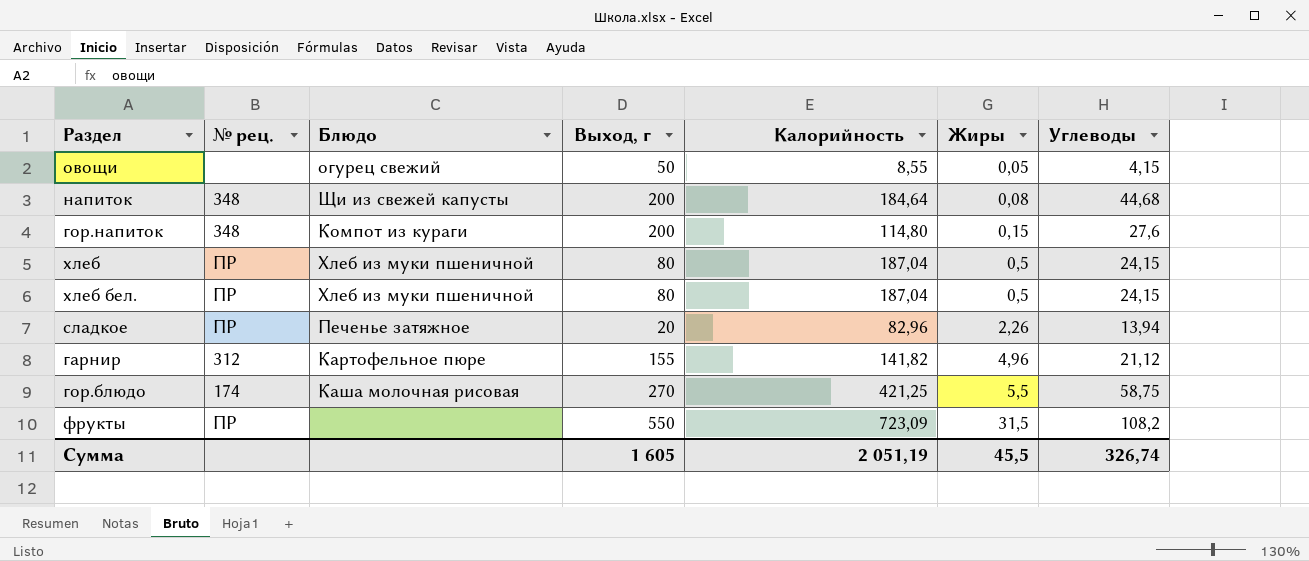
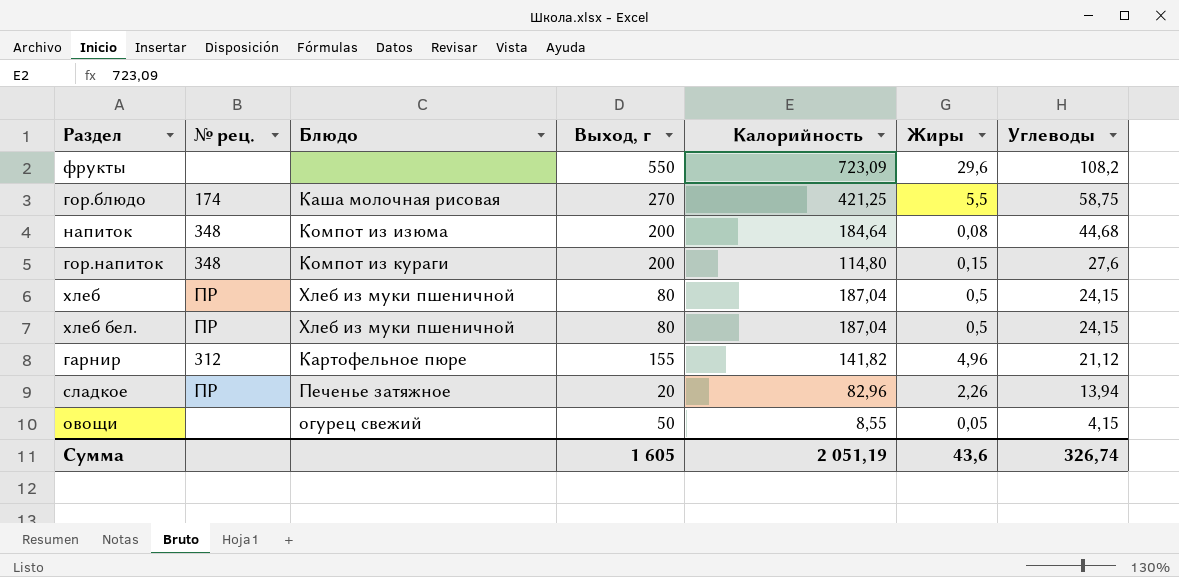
row order: Жиры ascending -> Углеводы descending
фрукты | № рец.: ПР -> none
фрукты | Жиры: 31,5 -> 29,6
напиток | Блюдо: Щи из свежей капусты -> Компот из изюма
Сумма | Жиры: 45,5 -> 43,6

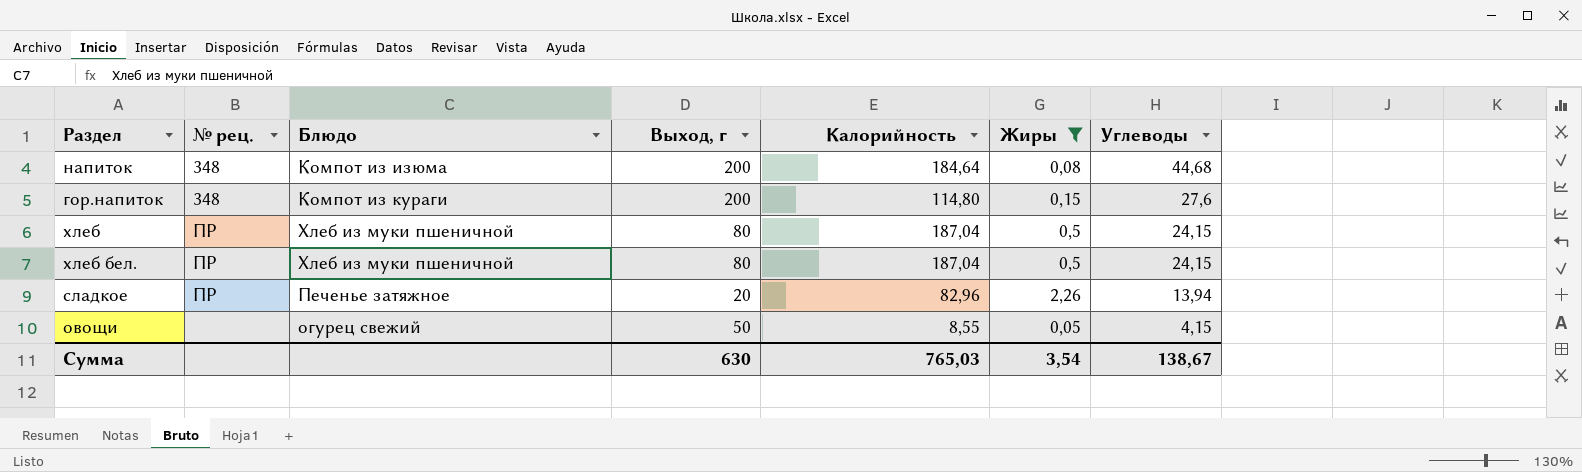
filter: none -> Жиры <= 2,26
Сумма | Выход, г: 1 605 -> 630
Сумма | Калорийность: 2 051,19 -> 765,03
Сумма | Жиры: 43,6 -> 3,54
Сумма | Углеводы: 326,74 -> 138,67

